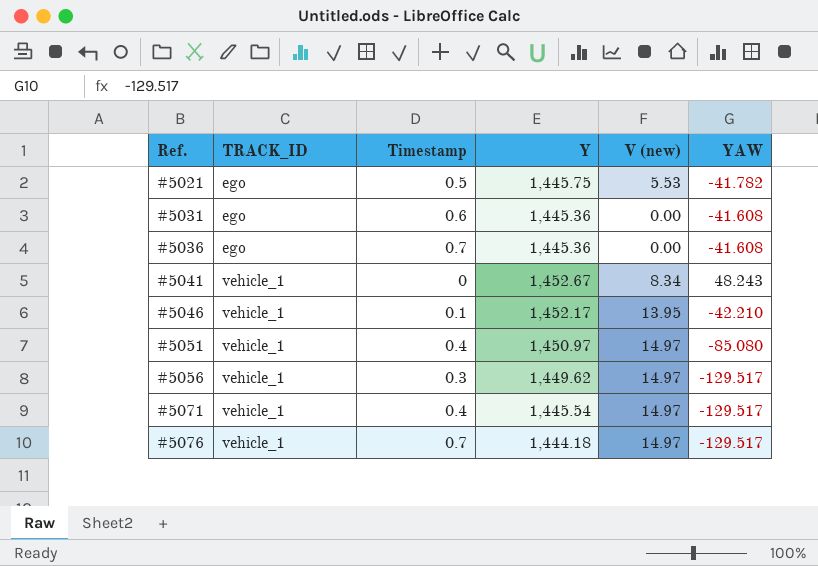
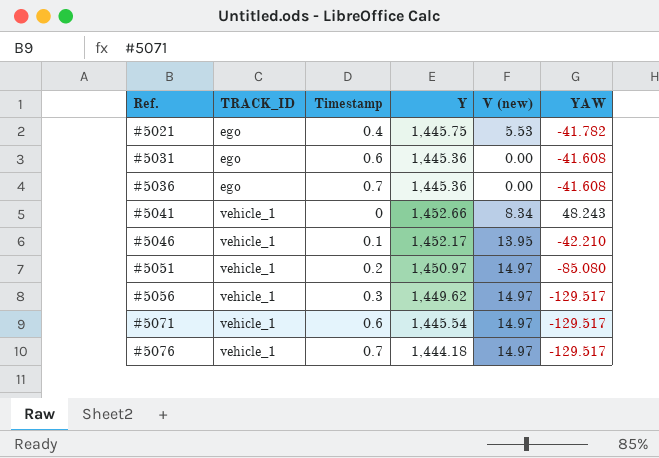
#5021 | Timestamp: 0.5 -> 0.4
#5041 | Y: 1,452.67 -> 1,452.66
#5051 | Timestamp: 0.4 -> 0.2
#5071 | Timestamp: 0.4 -> 0.6

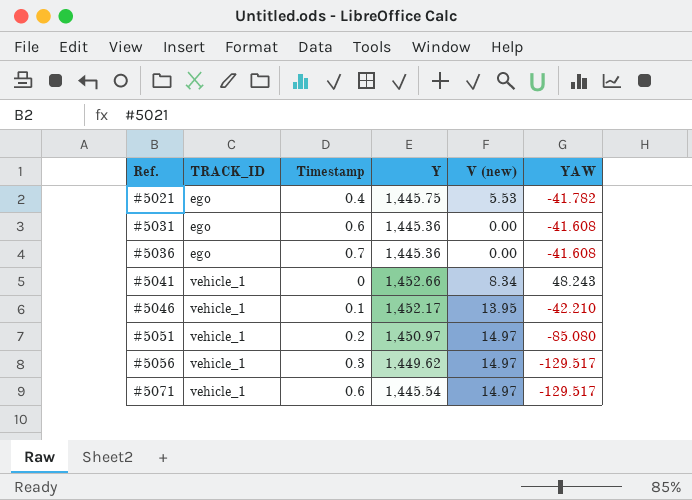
row #5076: vehicle_1 | 0.7 | 1,444.18 | 14.97 | -129.517 -> none

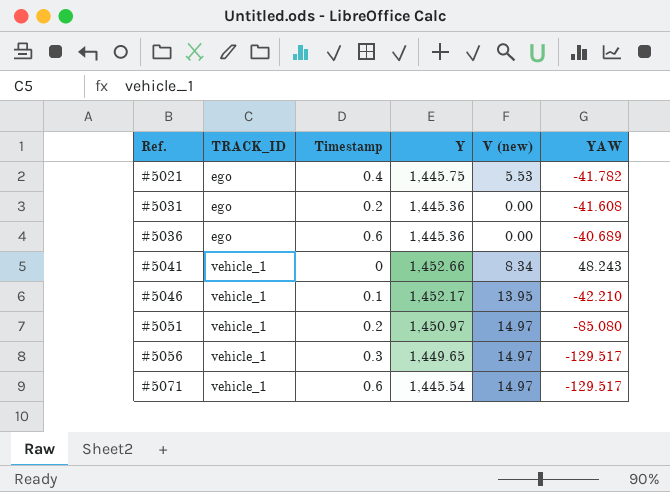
#5031 | Timestamp: 0.6 -> 0.2
#5036 | Timestamp: 0.7 -> 0.6
#5036 | YAW: -41.608 -> -40.689
#5056 | Y: 1,449.62 -> 1,449.65

